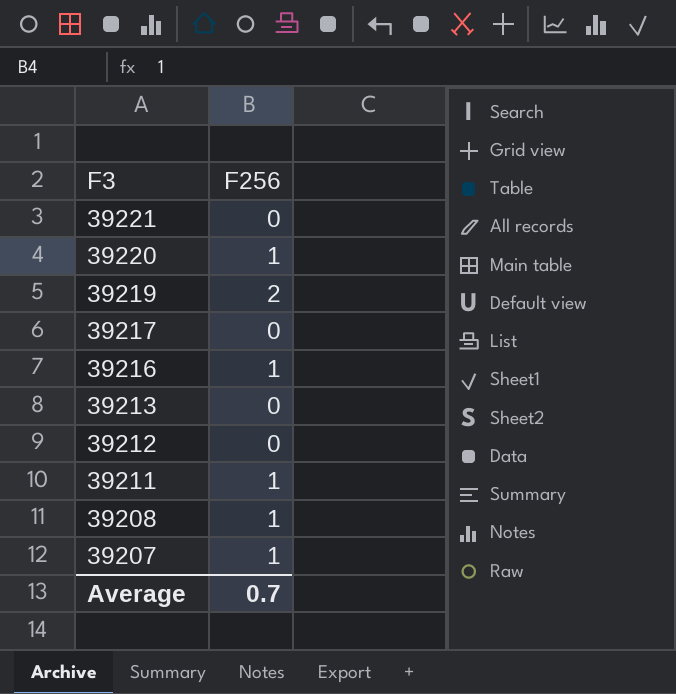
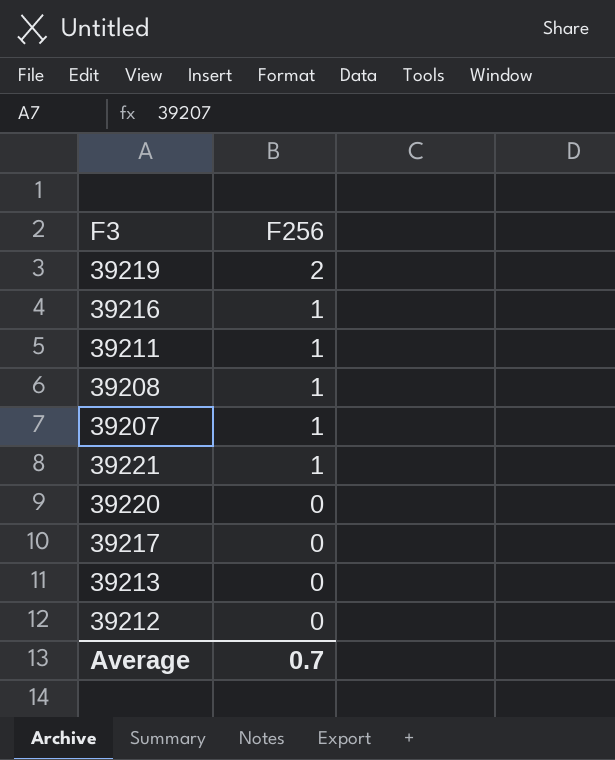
row order: F3 descending -> F256 descending
39221 | F256: 0 -> 1
39220 | F256: 1 -> 0

